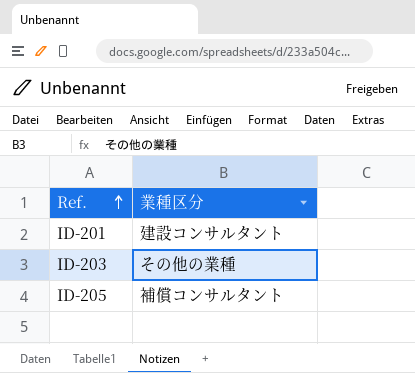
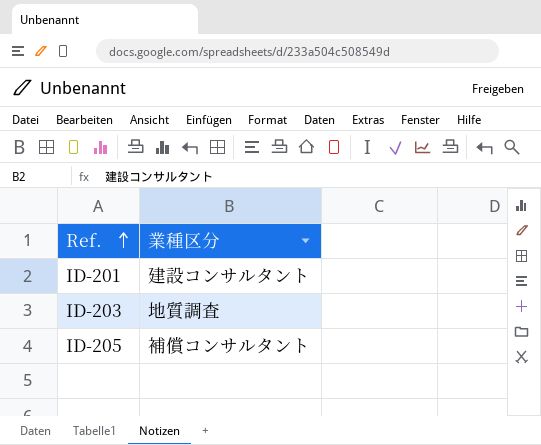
ID-203 | 業種区分: その他の業種 -> 地質調査

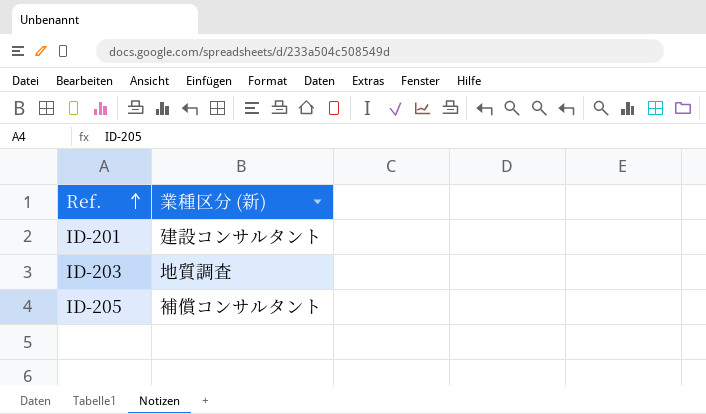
column name: 業種区分 -> 業種区分 (新)

